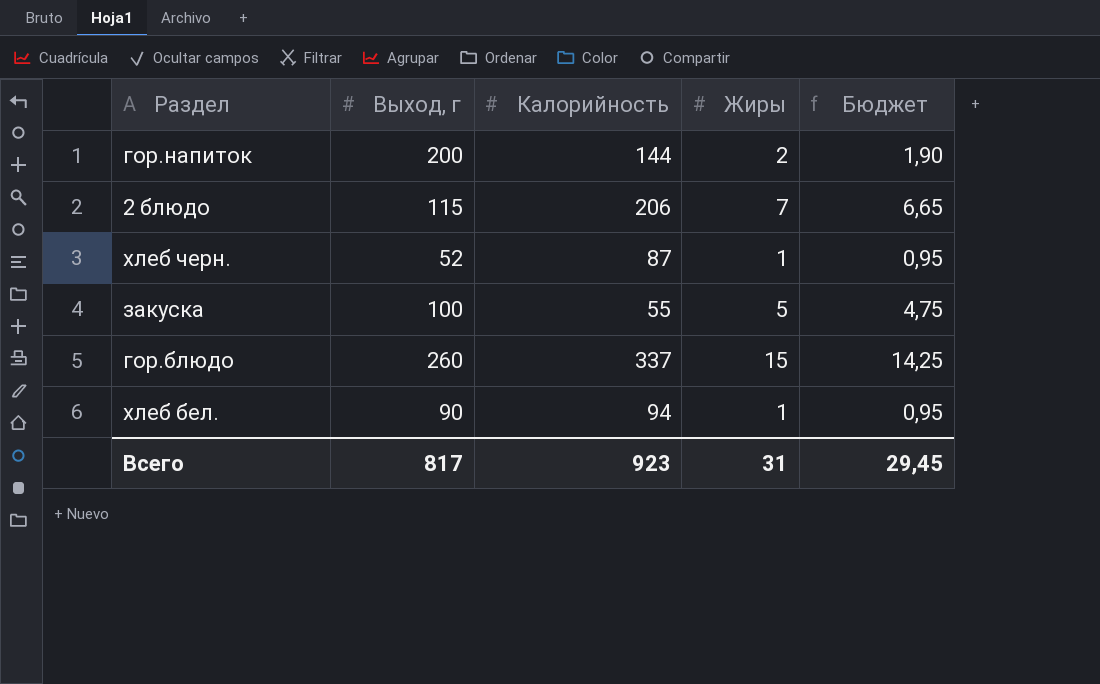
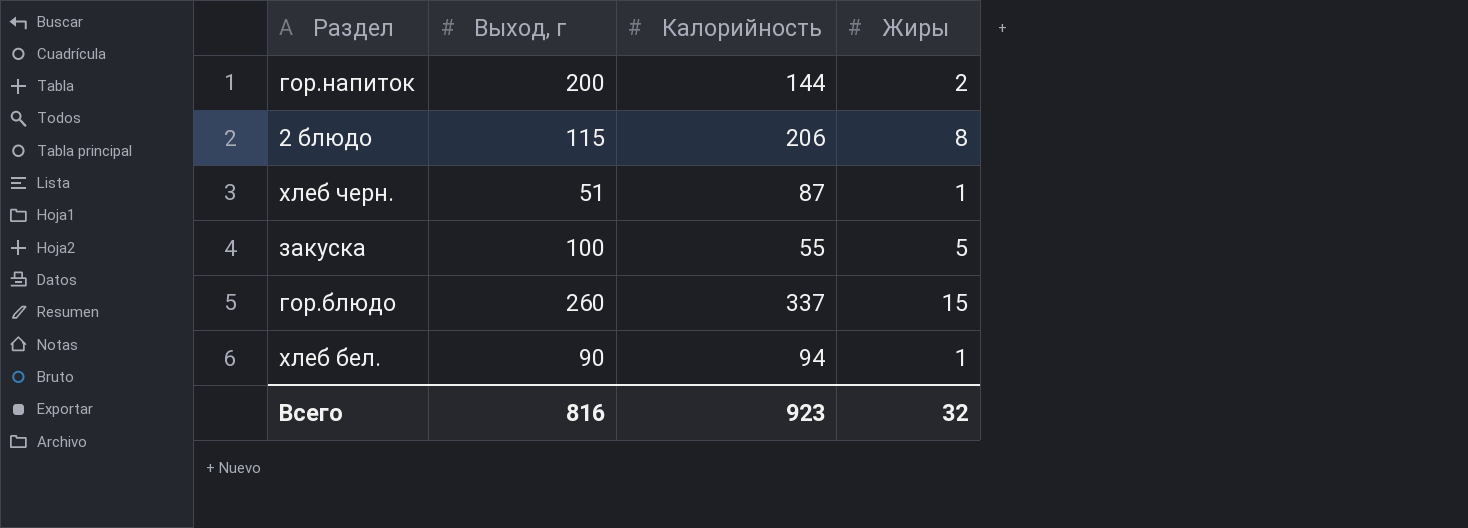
column Бюджет | formula: [Жиры] * 0,95 -> none
2 блюдо | Жиры: 7 -> 8
хлеб черн. | Выход, г: 52 -> 51
Всего | Выход, г: 817 -> 816
Всего | Жиры: 31 -> 32

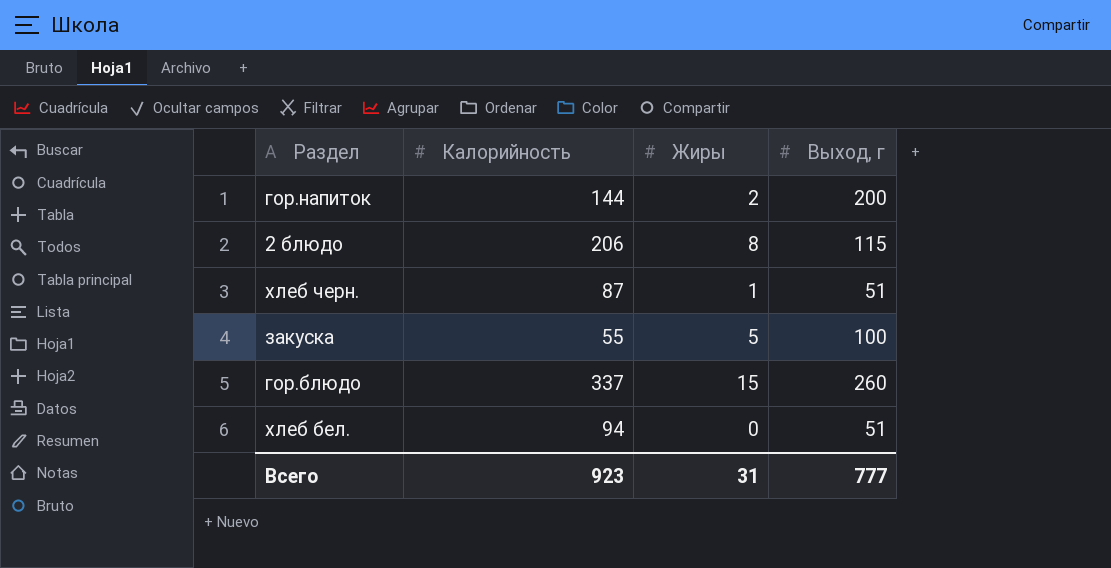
column Выход, г | position: 2 -> 4
хлеб бел. | Жиры: 1 -> 0
хлеб бел. | Выход, г: 90 -> 51
Всего | Жиры: 32 -> 31
Всего | Выход, г: 816 -> 777

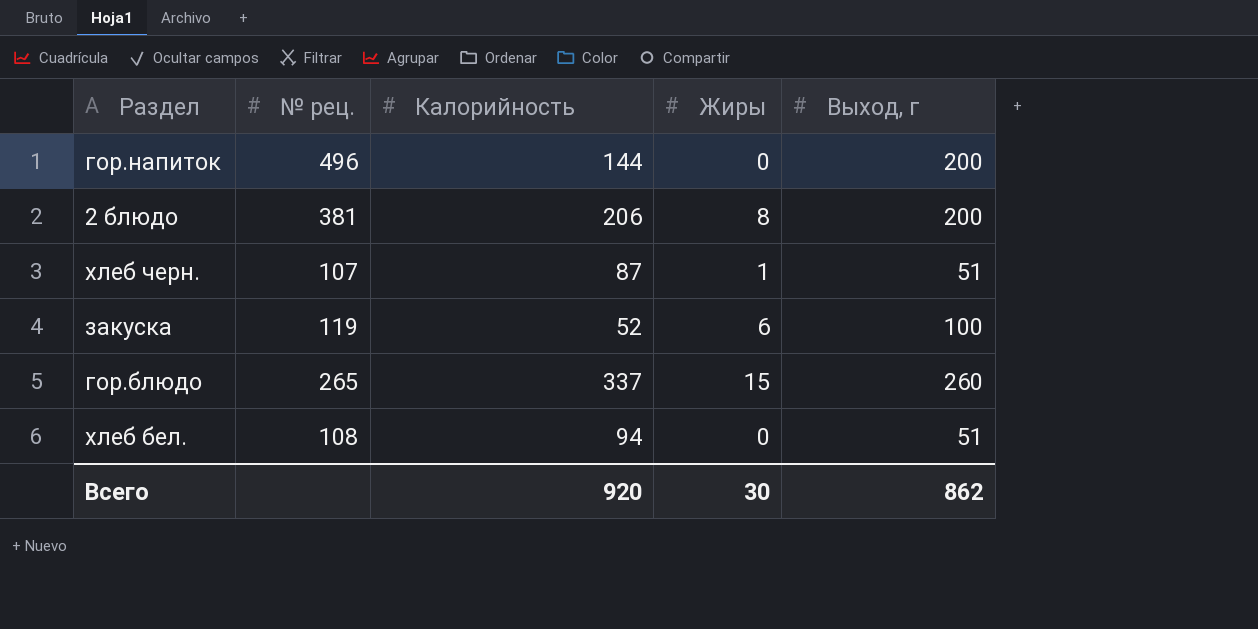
column № рец. | position: none -> 2
гор.напиток | Жиры: 2 -> 0
2 блюдо | Выход, г: 115 -> 200
закуска | Калорийность: 55 -> 52
закуска | Жиры: 5 -> 6
Всего | Калорийность: 923 -> 920
Всего | Жиры: 31 -> 30
Всего | Выход, г: 777 -> 862

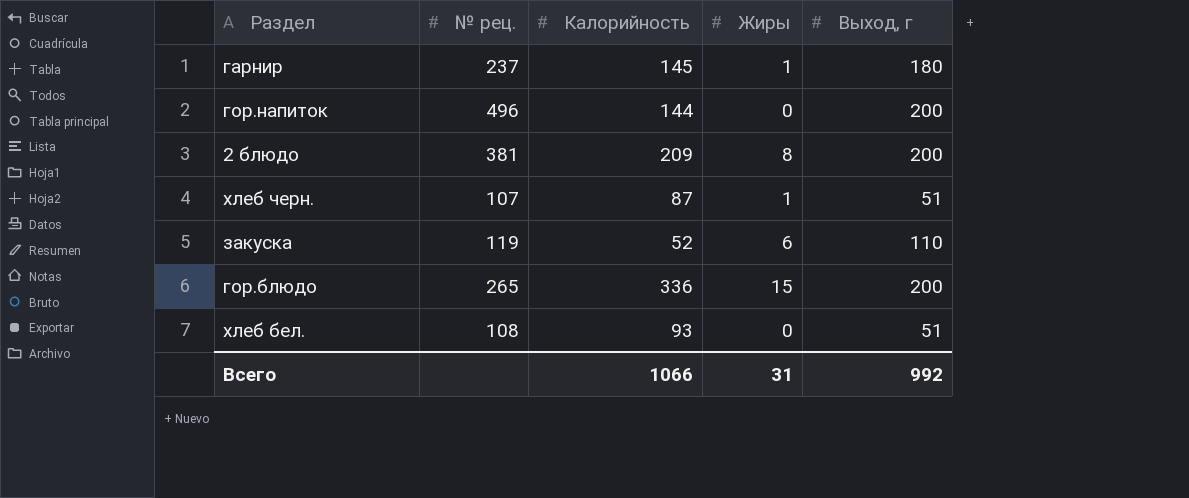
row гарнир: none -> 237 | 145 | 1 | 180
2 блюдо | Калорийность: 206 -> 209
закуска | Выход, г: 100 -> 110
гор.блюдо | Калорийность: 337 -> 336
гор.блюдо | Выход, г: 260 -> 200
хлеб бел. | Калорийность: 94 -> 93
Всего | Калорийность: 920 -> 1066
Всего | Жиры: 30 -> 31
Всего | Выход, г: 862 -> 992

